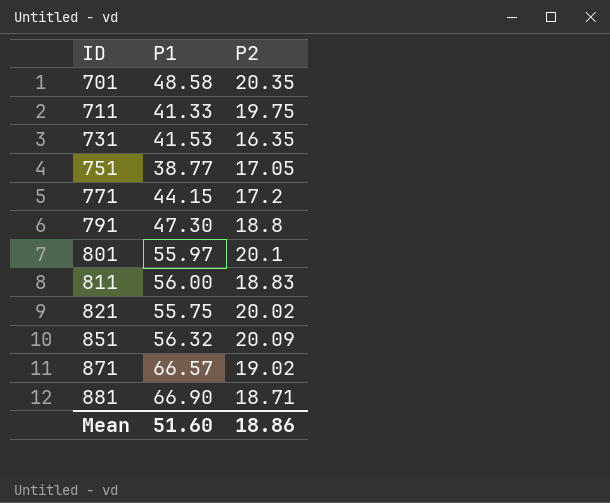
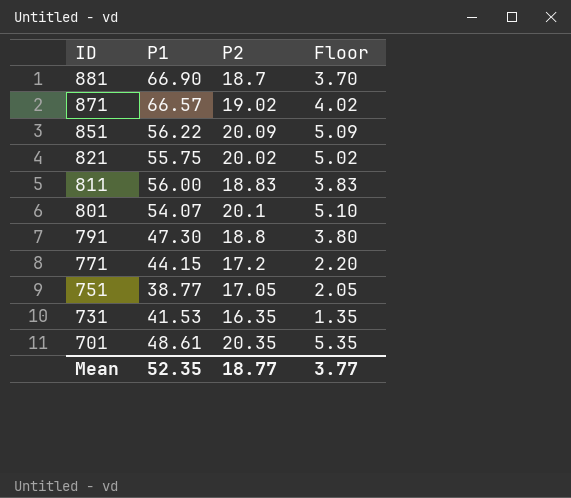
row order: ID ascending -> ID descending
column Floor | formula: none -> [P2] - 15
row 711: 41.33 | 19.75 -> none
881 | P2: 18.71 -> 18.7
851 | P1: 56.32 -> 56.22
801 | P1: 55.97 -> 54.07
701 | P1: 48.58 -> 48.61
Mean | P1: 51.60 -> 52.35
Mean | P2: 18.86 -> 18.77

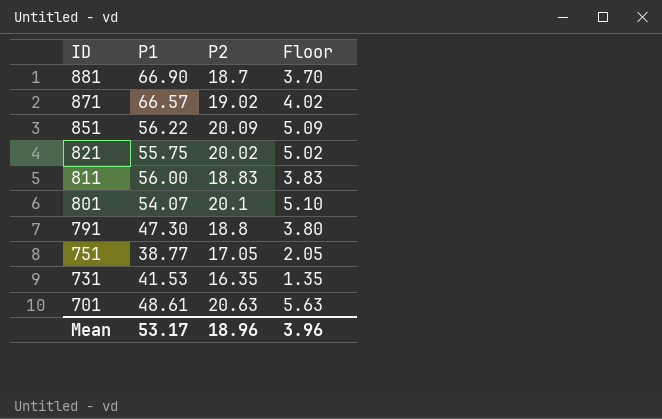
row 771: 44.15 | 17.2 | 2.20 -> none
701 | P2: 20.35 -> 20.63
701 | Floor: 5.35 -> 5.63
Mean | P1: 52.35 -> 53.17
Mean | P2: 18.77 -> 18.96
Mean | Floor: 3.77 -> 3.96

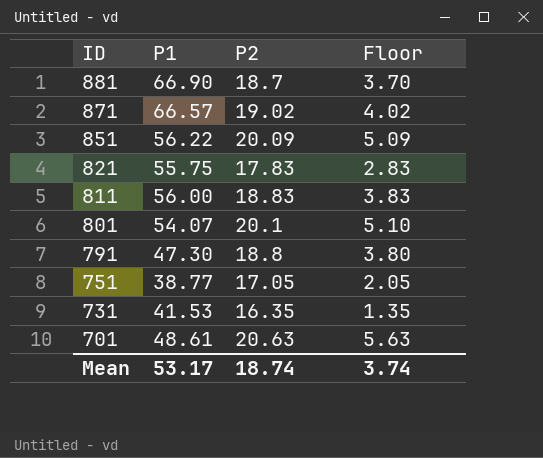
821 | P2: 20.02 -> 17.83
821 | Floor: 5.02 -> 2.83
Mean | P2: 18.96 -> 18.74
Mean | Floor: 3.96 -> 3.74

